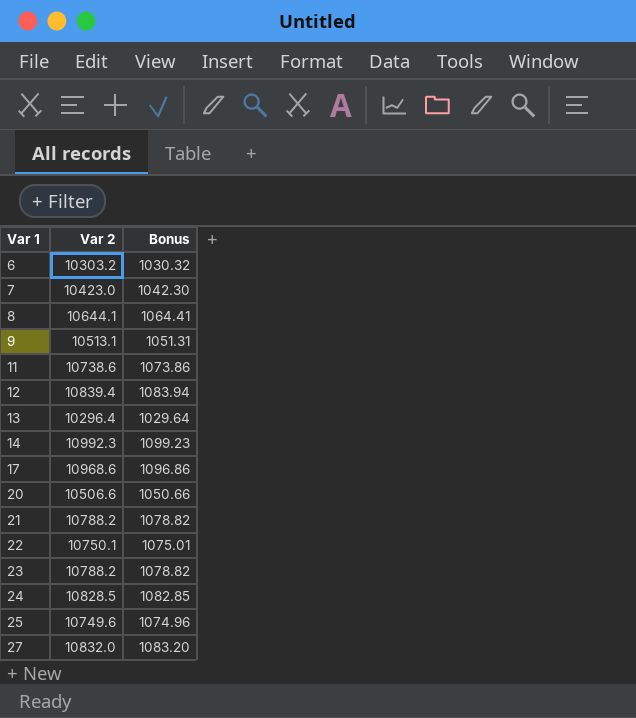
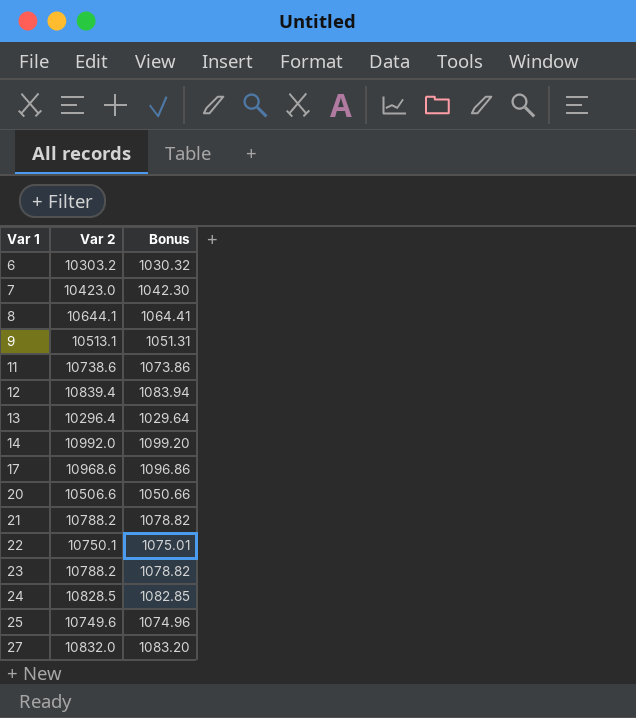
14 | Var 2: 10992.3 -> 10992.0
14 | Bonus: 1099.23 -> 1099.20

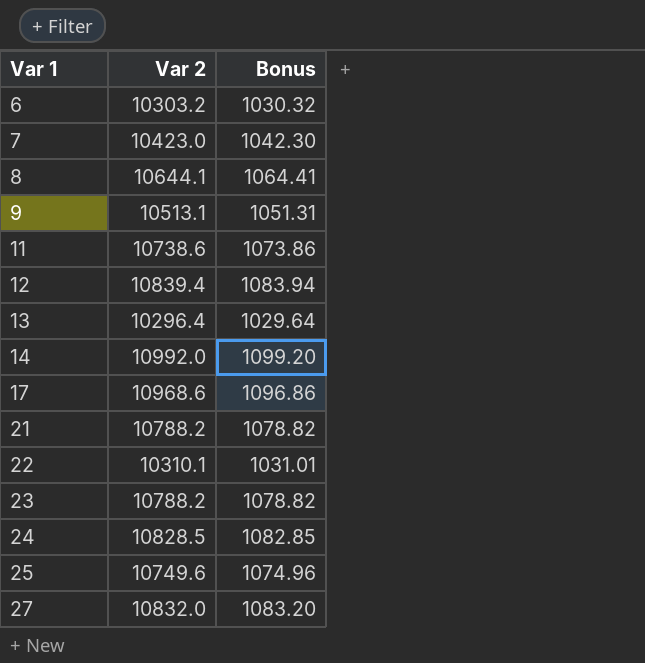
row 20: 10506.6 | 1050.66 -> none
22 | Var 2: 10750.1 -> 10310.1
22 | Bonus: 1075.01 -> 1031.01

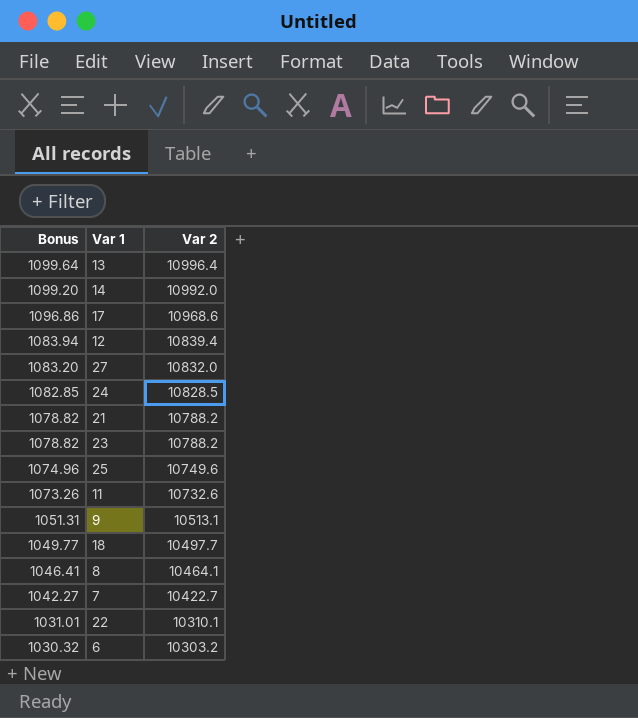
row order: Var 1 ascending -> Bonus descending
column Bonus | position: 3 -> 1
13 | Bonus: 1029.64 -> 1099.64
13 | Var 2: 10296.4 -> 10996.4
11 | Bonus: 1073.86 -> 1073.26
11 | Var 2: 10738.6 -> 10732.6
row 18: none -> 1049.77 | 10497.7
8 | Bonus: 1064.41 -> 1046.41
8 | Var 2: 10644.1 -> 10464.1
7 | Bonus: 1042.30 -> 1042.27
7 | Var 2: 10423.0 -> 10422.7

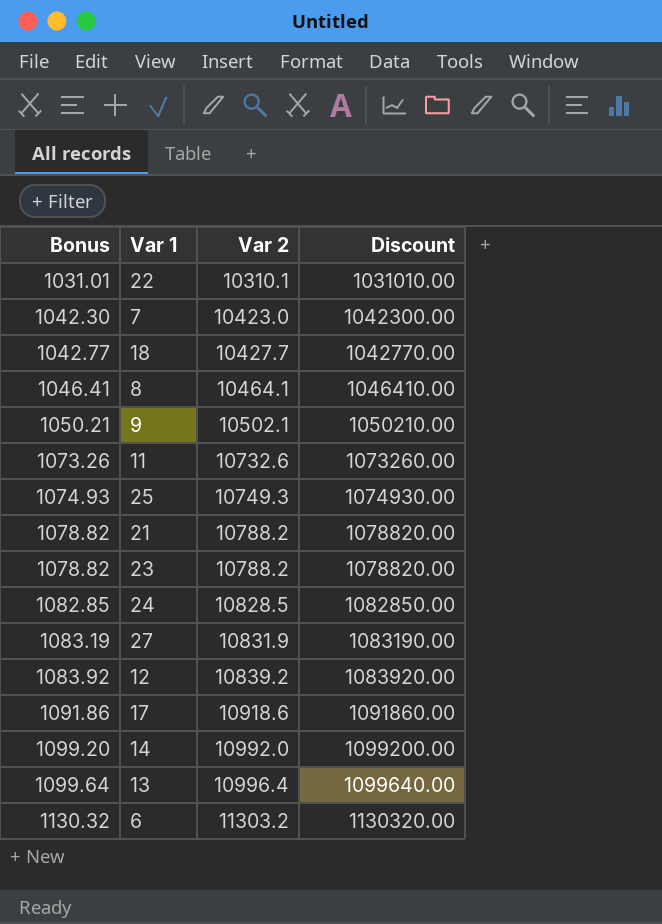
row order: Bonus descending -> Bonus ascending
column Discount | formula: none -> [Var 2] * 100
7 | Bonus: 1042.27 -> 1042.30
7 | Var 2: 10422.7 -> 10423.0
18 | Bonus: 1049.77 -> 1042.77
18 | Var 2: 10497.7 -> 10427.7
9 | Bonus: 1051.31 -> 1050.21
9 | Var 2: 10513.1 -> 10502.1
25 | Bonus: 1074.96 -> 1074.93
25 | Var 2: 10749.6 -> 10749.3
27 | Bonus: 1083.20 -> 1083.19
27 | Var 2: 10832.0 -> 10831.9
12 | Bonus: 1083.94 -> 1083.92
12 | Var 2: 10839.4 -> 10839.2
17 | Bonus: 1096.86 -> 1091.86
17 | Var 2: 10968.6 -> 10918.6
6 | Bonus: 1030.32 -> 1130.32
6 | Var 2: 10303.2 -> 11303.2

